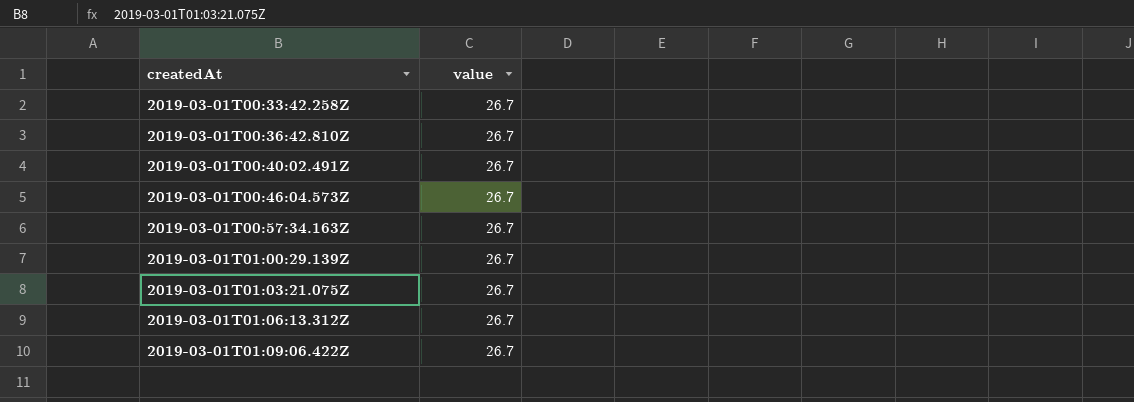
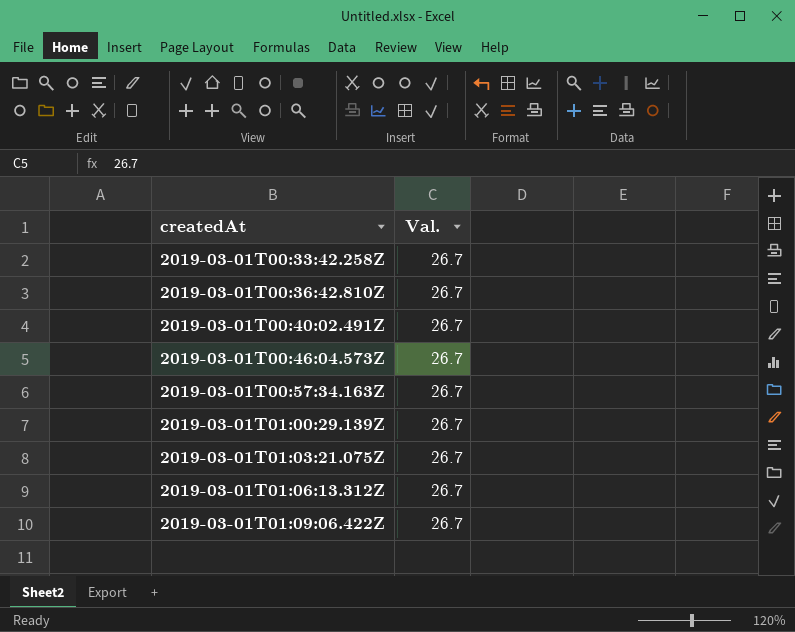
column name: value -> Val.

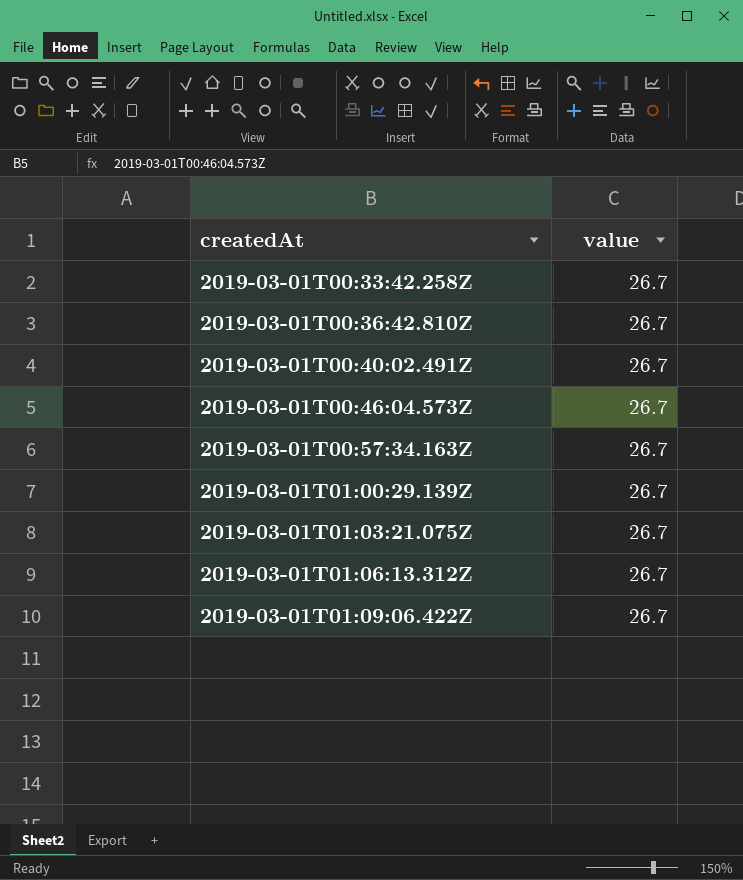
column name: Val. -> value

